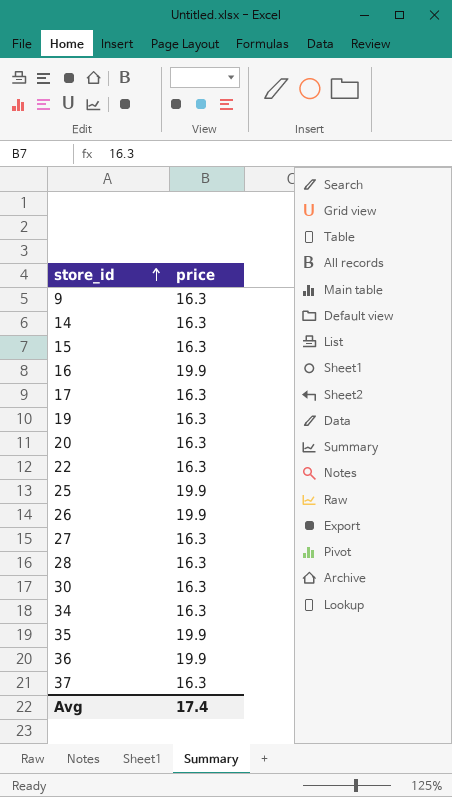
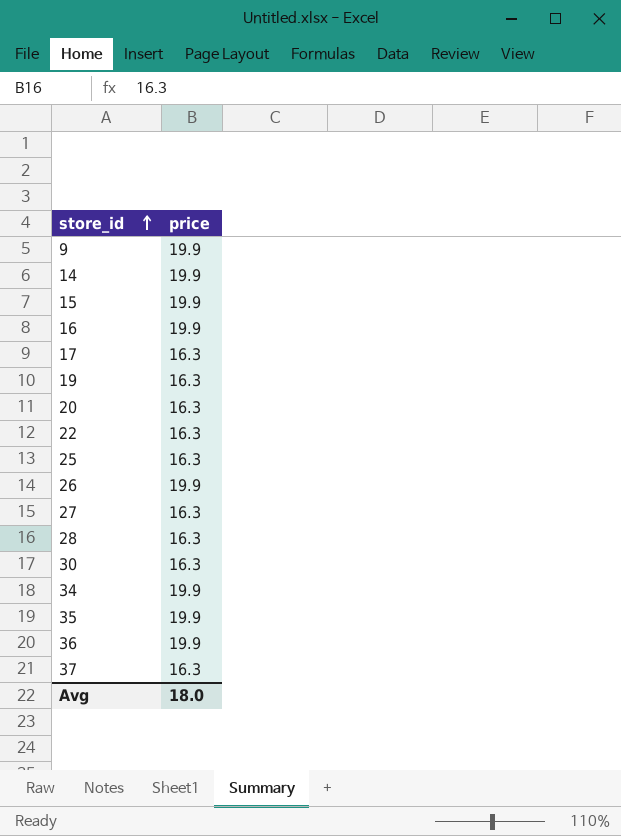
9 | price: 16.3 -> 19.9
14 | price: 16.3 -> 19.9
15 | price: 16.3 -> 19.9
25 | price: 19.9 -> 16.3
34 | price: 16.3 -> 19.9
Avg | price: 17.4 -> 18.0

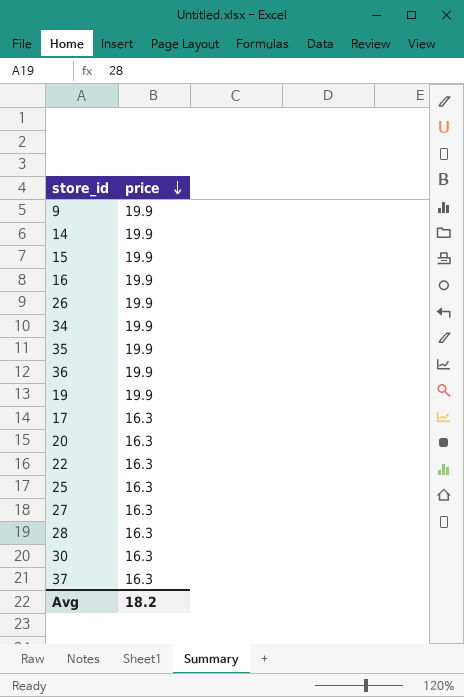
row order: store_id ascending -> price descending
19 | price: 16.3 -> 19.9
Avg | price: 18.0 -> 18.2

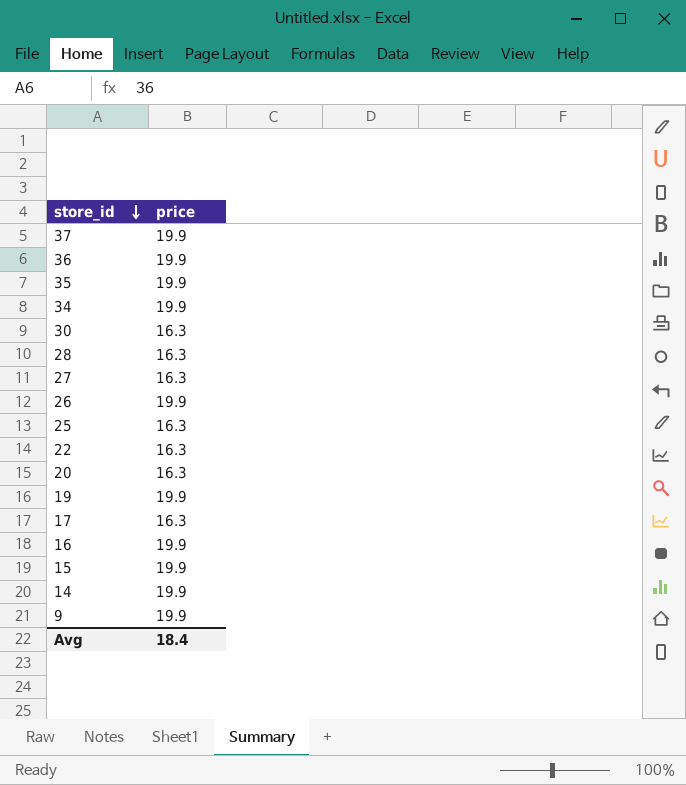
row order: price descending -> store_id descending
37 | price: 16.3 -> 19.9
Avg | price: 18.2 -> 18.4

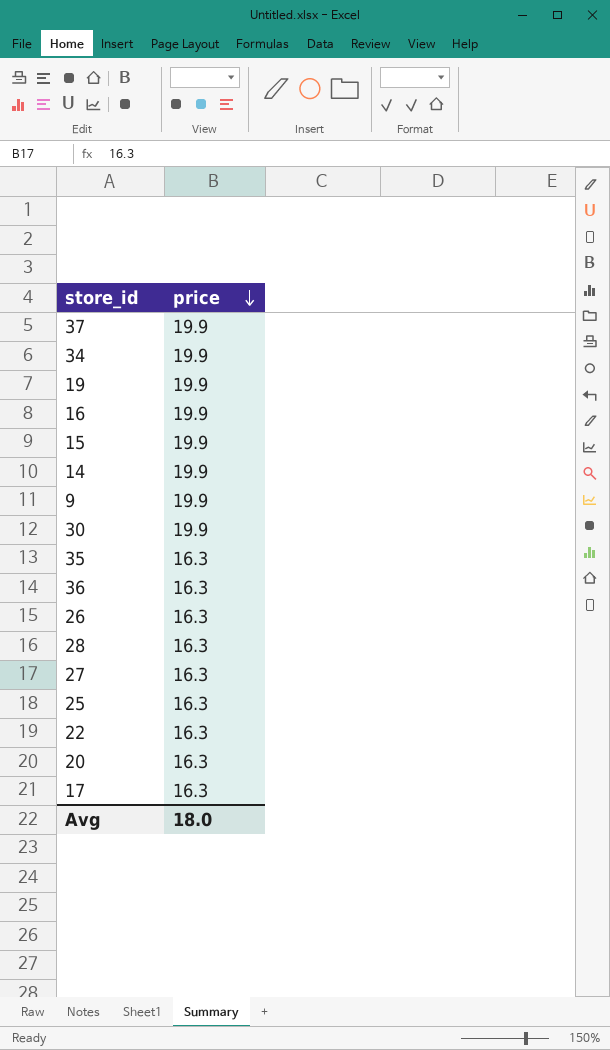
row order: store_id descending -> price descending
30 | price: 16.3 -> 19.9
35 | price: 19.9 -> 16.3
36 | price: 19.9 -> 16.3
26 | price: 19.9 -> 16.3
Avg | price: 18.4 -> 18.0

